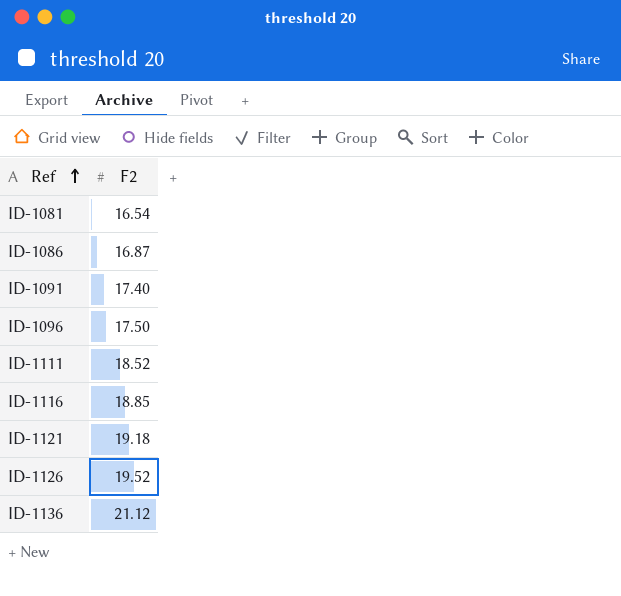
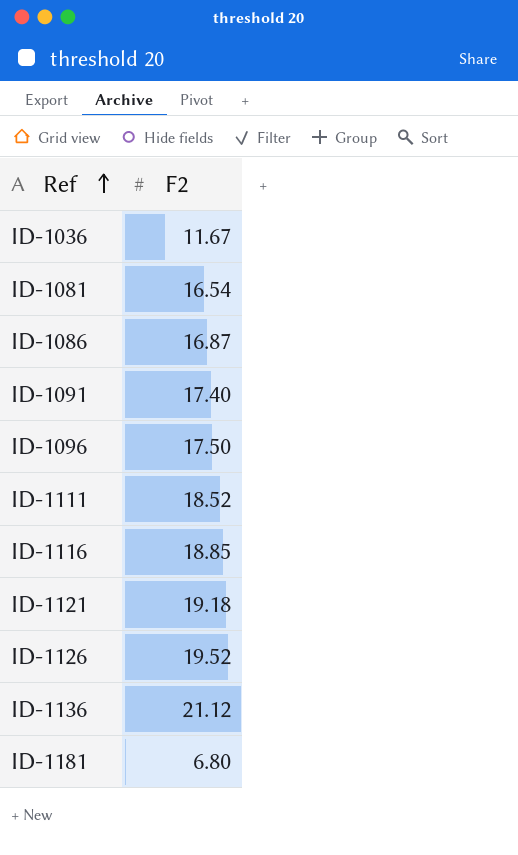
row ID-1036: none -> 11.67
row ID-1181: none -> 6.80

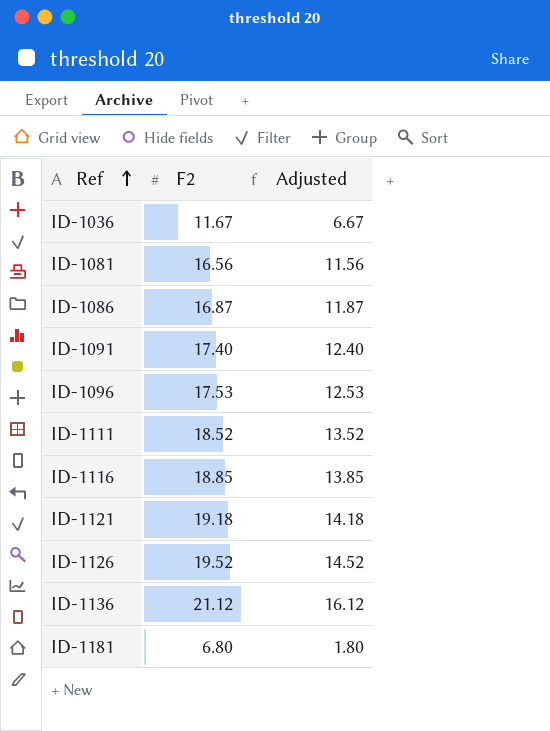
column Adjusted | formula: none -> [F2] - 5
ID-1081 | F2: 16.54 -> 16.56
ID-1096 | F2: 17.50 -> 17.53

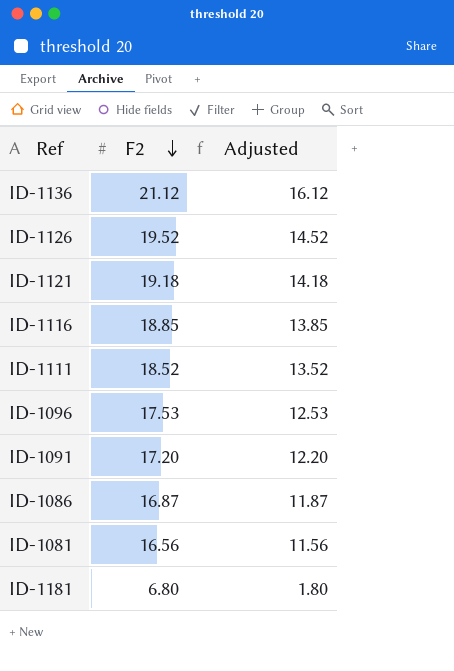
row order: Ref ascending -> F2 descending
row ID-1036: 11.67 | 6.67 -> none
ID-1091 | F2: 17.40 -> 17.20
ID-1091 | Adjusted: 12.40 -> 12.20

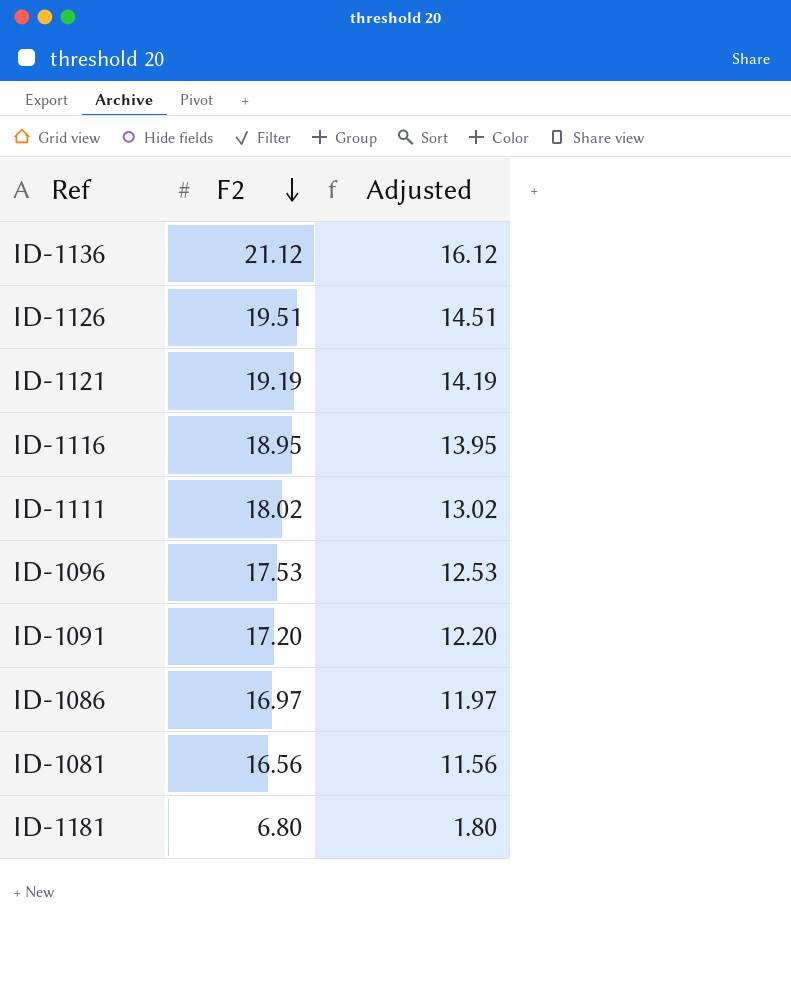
ID-1126 | F2: 19.52 -> 19.51
ID-1126 | Adjusted: 14.52 -> 14.51
ID-1121 | F2: 19.18 -> 19.19
ID-1121 | Adjusted: 14.18 -> 14.19
ID-1116 | F2: 18.85 -> 18.95
ID-1116 | Adjusted: 13.85 -> 13.95
ID-1111 | F2: 18.52 -> 18.02
ID-1111 | Adjusted: 13.52 -> 13.02
ID-1086 | F2: 16.87 -> 16.97
ID-1086 | Adjusted: 11.87 -> 11.97

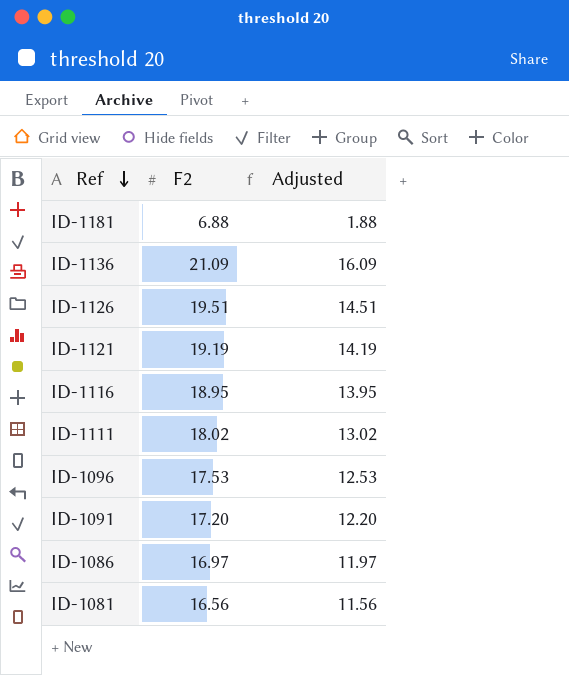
row order: F2 descending -> Ref descending
ID-1181 | F2: 6.80 -> 6.88
ID-1181 | Adjusted: 1.80 -> 1.88
ID-1136 | F2: 21.12 -> 21.09
ID-1136 | Adjusted: 16.12 -> 16.09

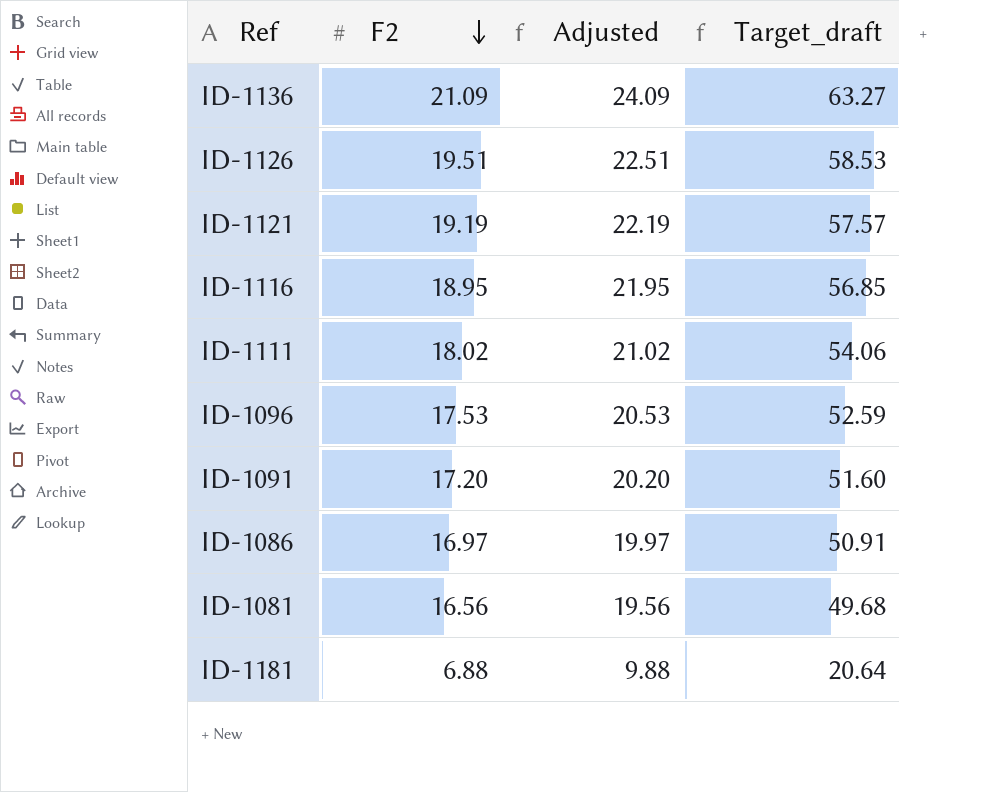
row order: Ref descending -> F2 descending
column Adjusted | formula: [F2] - 5 -> [F2] + 3
column Target_draft | formula: none -> [F2] * 3

